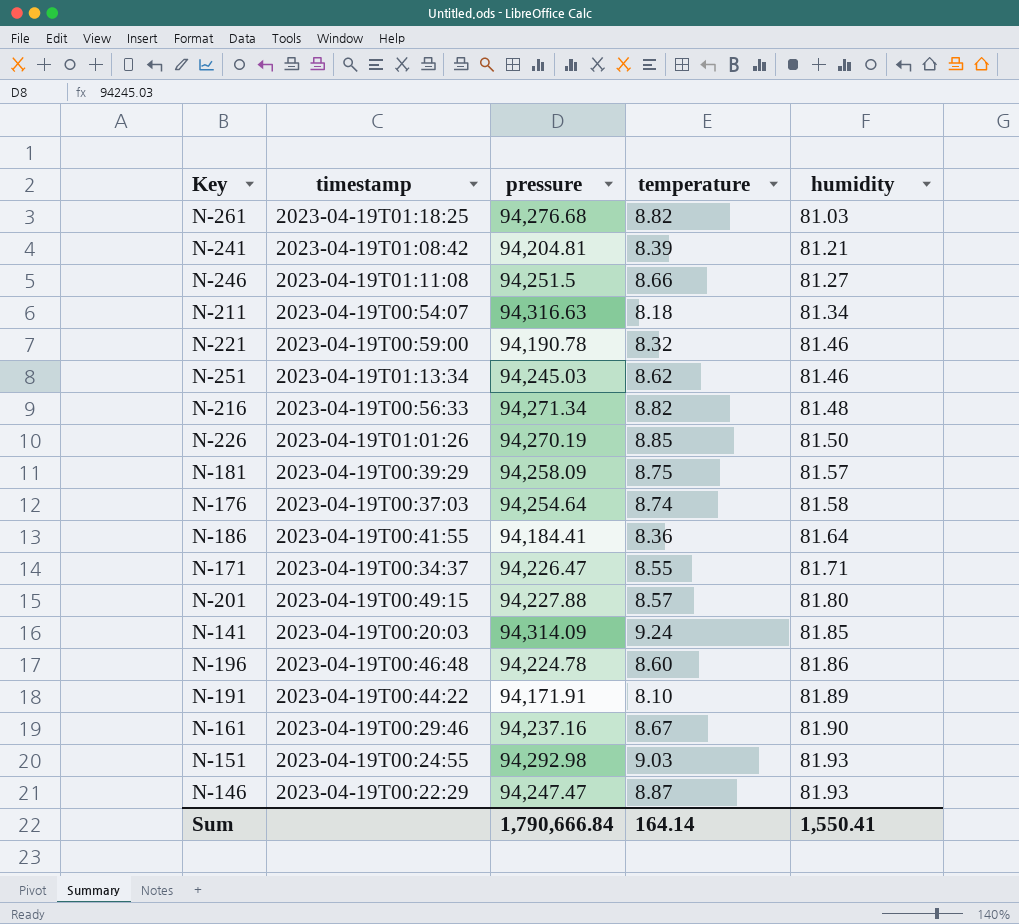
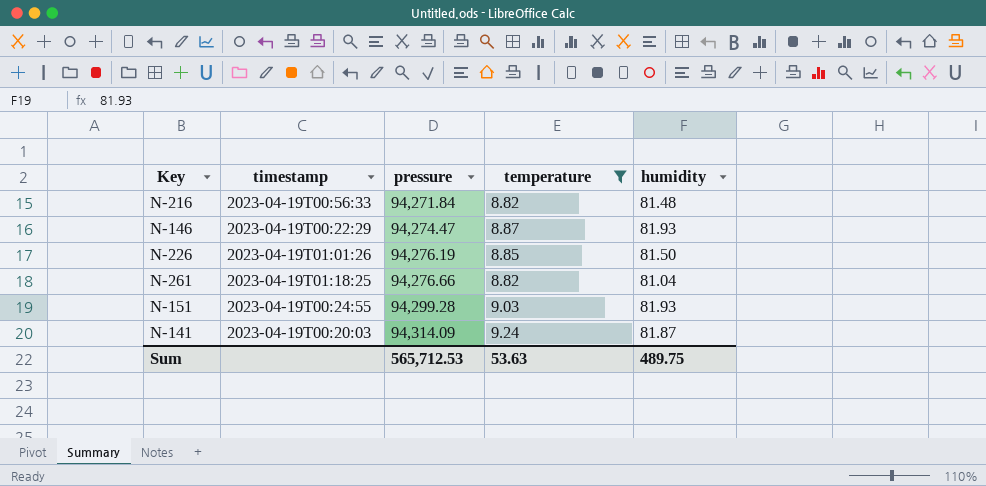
filter: none -> temperature >= 8.82
row order: humidity ascending -> pressure ascending
N-216 | pressure: 94,271.34 -> 94,271.84
N-146 | pressure: 94,247.47 -> 94,274.47
N-226 | pressure: 94,270.19 -> 94,276.19
N-261 | pressure: 94,276.68 -> 94,276.66
N-261 | humidity: 81.03 -> 81.04
N-151 | pressure: 94,292.98 -> 94,299.28
N-141 | humidity: 81.85 -> 81.87
Sum | pressure: 1,790,666.84 -> 565,712.53
Sum | temperature: 164.14 -> 53.63
Sum | humidity: 1,550.41 -> 489.75

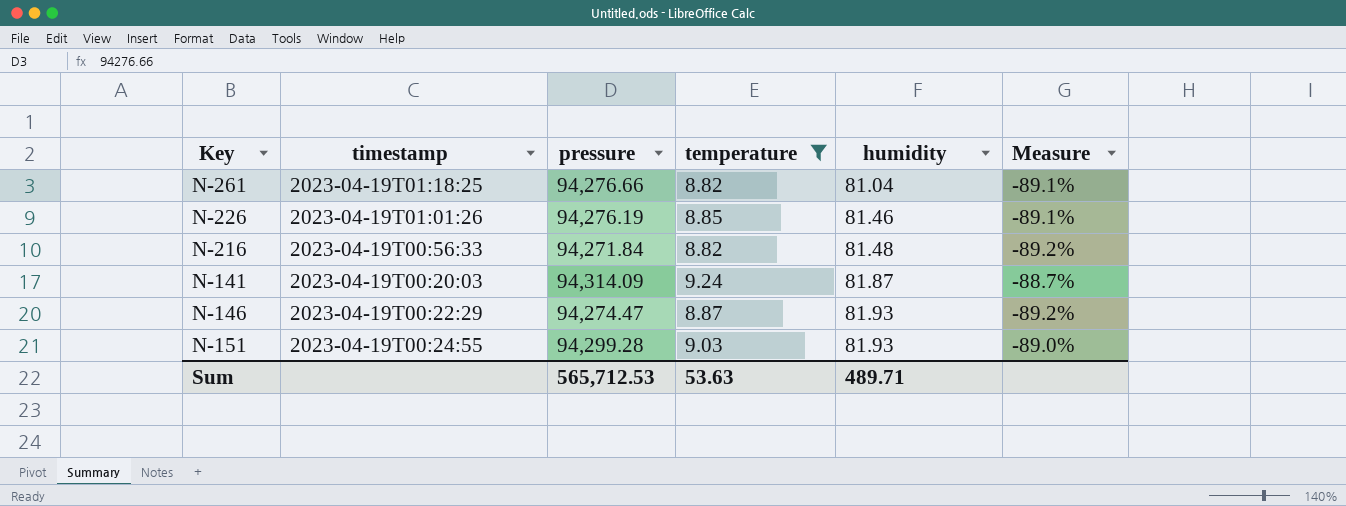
row order: pressure ascending -> humidity ascending
column Measure | formula: none -> ([temperature] - [humidity]) / [humidity]
N-226 | humidity: 81.50 -> 81.46
Sum | humidity: 489.75 -> 489.71

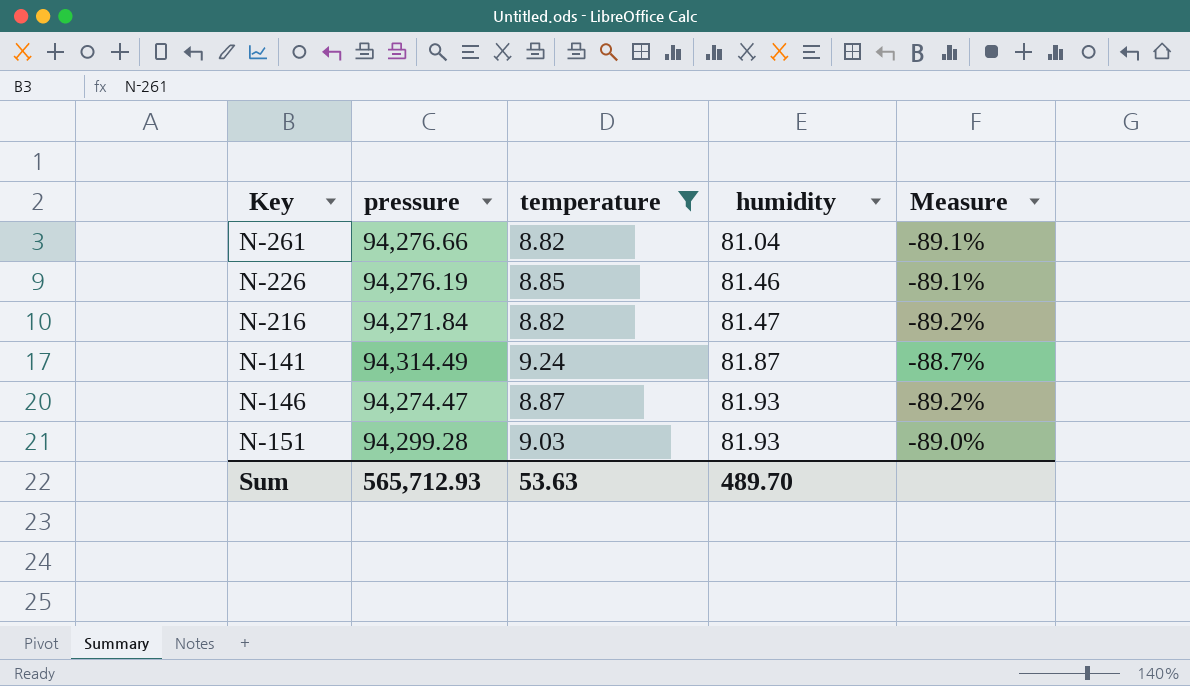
column timestamp | position: 2 -> none
N-216 | humidity: 81.48 -> 81.47
N-141 | pressure: 94,314.09 -> 94,314.49
Sum | pressure: 565,712.53 -> 565,712.93
Sum | humidity: 489.71 -> 489.70

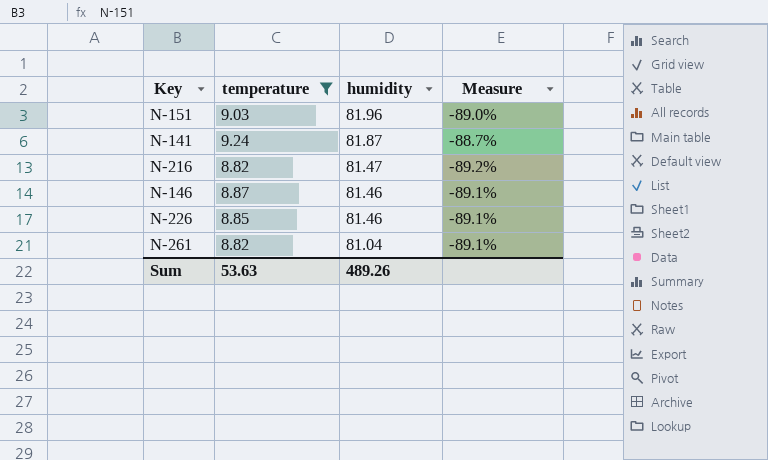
row order: humidity ascending -> humidity descending
column pressure | position: 2 -> none
N-151 | humidity: 81.93 -> 81.96
N-146 | humidity: 81.93 -> 81.46
N-146 | Measure: -89.2% -> -89.1%
Sum | humidity: 489.70 -> 489.26

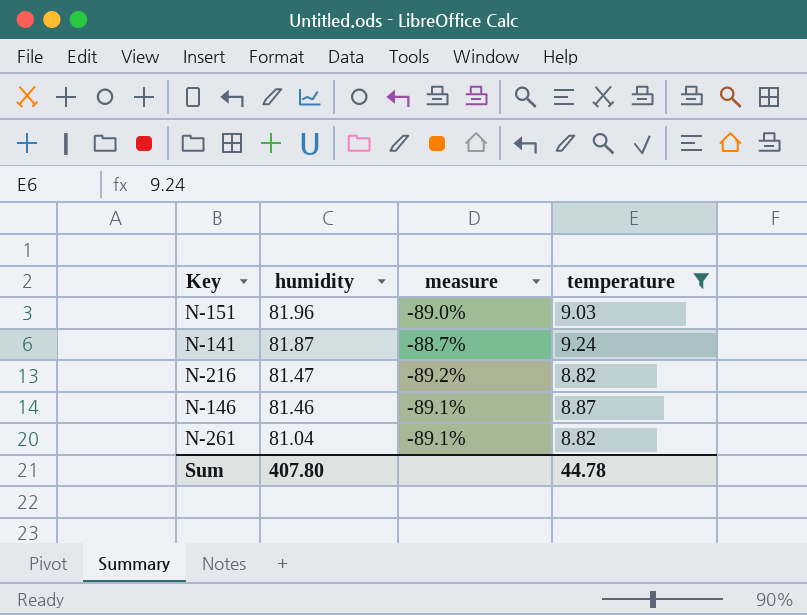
column name: Measure -> measure
column temperature | position: 2 -> 4
row N-226: 8.85 | 81.46 | -89.1% -> none
Sum | humidity: 489.26 -> 407.80
Sum | temperature: 53.63 -> 44.78

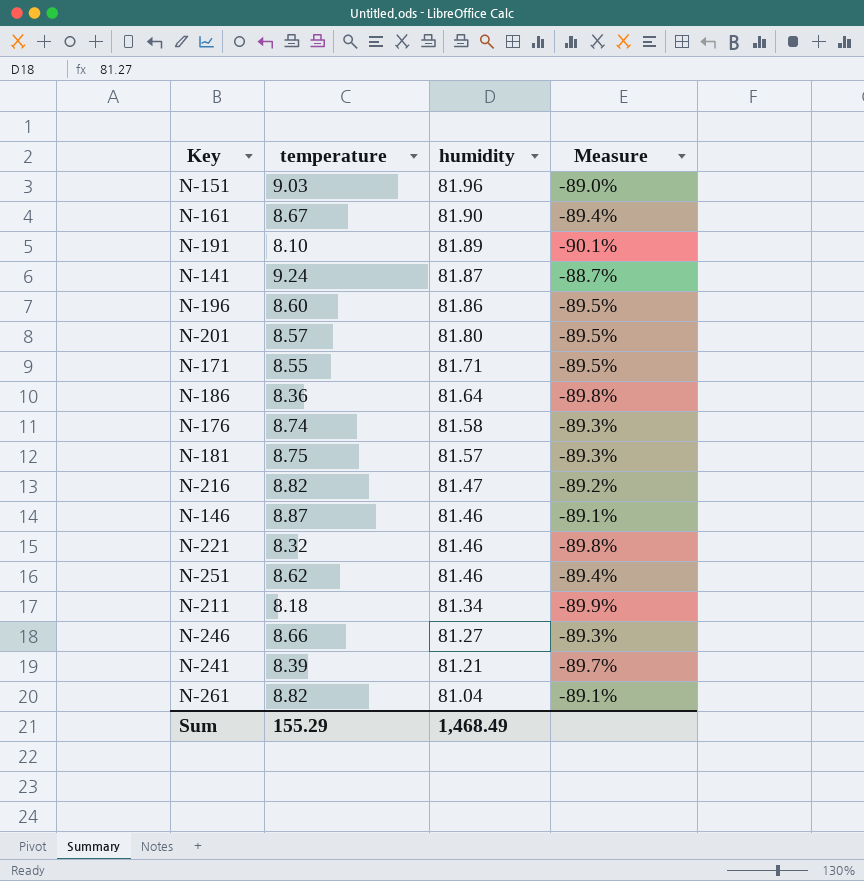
filter: temperature >= 8.82 -> none
column temperature | position: 4 -> 2
column name: measure -> Measure
Sum | temperature: 44.78 -> 155.29
Sum | humidity: 407.80 -> 1,468.49

